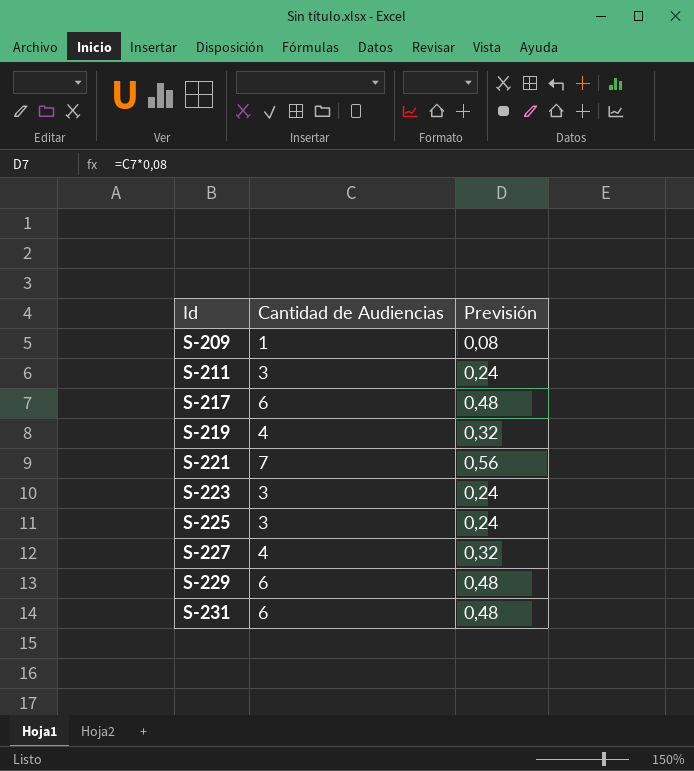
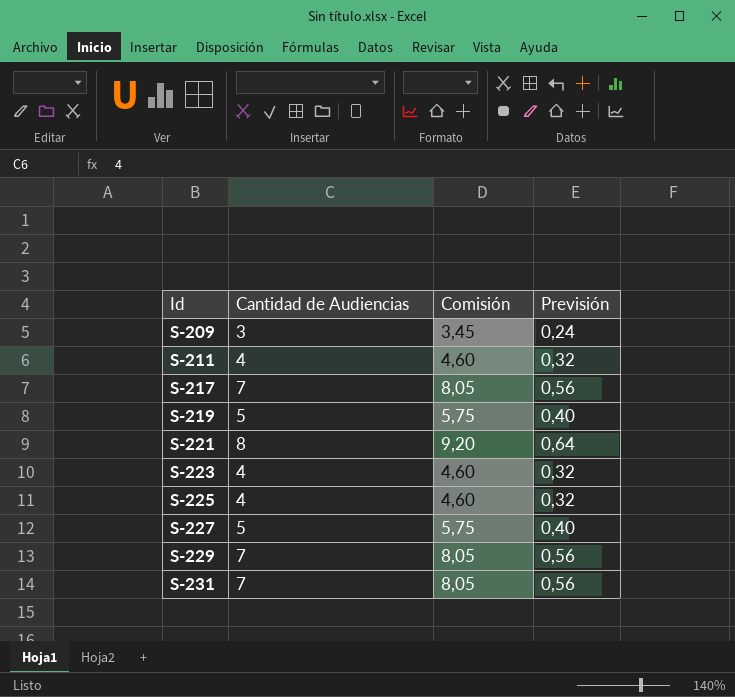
column Comisión | formula: none -> [Cantidad de Audiencias] * 1,15
S-209 | Cantidad de Audiencias: 1 -> 3
S-209 | Previsión: 0,08 -> 0,24
S-211 | Cantidad de Audiencias: 3 -> 4
S-211 | Previsión: 0,24 -> 0,32
S-217 | Cantidad de Audiencias: 6 -> 7
S-217 | Previsión: 0,48 -> 0,56
S-219 | Cantidad de Audiencias: 4 -> 5
S-219 | Previsión: 0,32 -> 0,40
S-221 | Cantidad de Audiencias: 7 -> 8
S-221 | Previsión: 0,56 -> 0,64
S-223 | Cantidad de Audiencias: 3 -> 4
S-223 | Previsión: 0,24 -> 0,32
S-225 | Cantidad de Audiencias: 3 -> 4
S-225 | Previsión: 0,24 -> 0,32
S-227 | Cantidad de Audiencias: 4 -> 5
S-227 | Previsión: 0,32 -> 0,40
S-229 | Cantidad de Audiencias: 6 -> 7
S-229 | Previsión: 0,48 -> 0,56
S-231 | Cantidad de Audiencias: 6 -> 7
S-231 | Previsión: 0,48 -> 0,56

